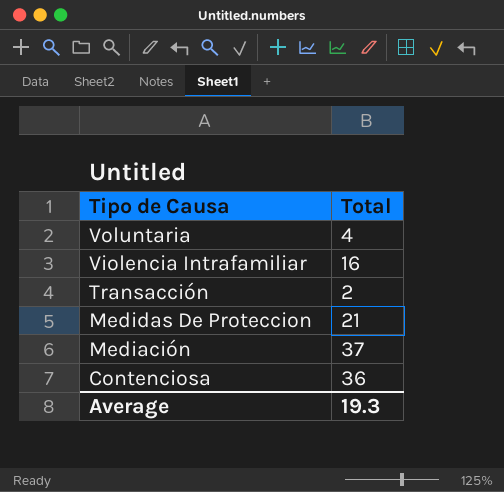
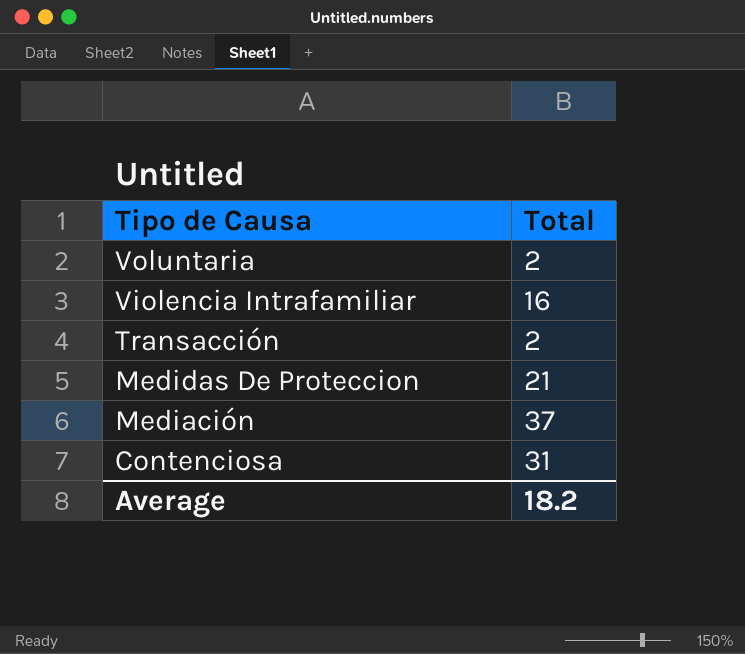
Voluntaria | Total: 4 -> 2
Contenciosa | Total: 36 -> 31
Average | Total: 19.3 -> 18.2

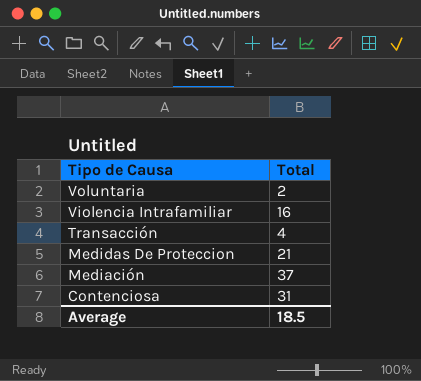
Transacción | Total: 2 -> 4
Average | Total: 18.2 -> 18.5

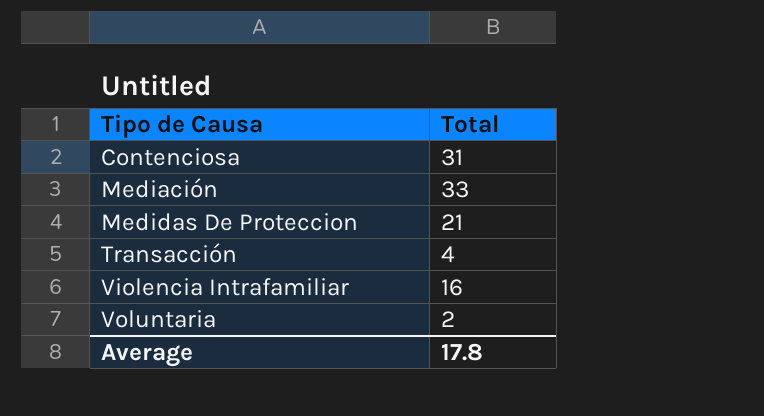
row order: Tipo de Causa descending -> Tipo de Causa ascending
Mediación | Total: 37 -> 33
Average | Total: 18.5 -> 17.8

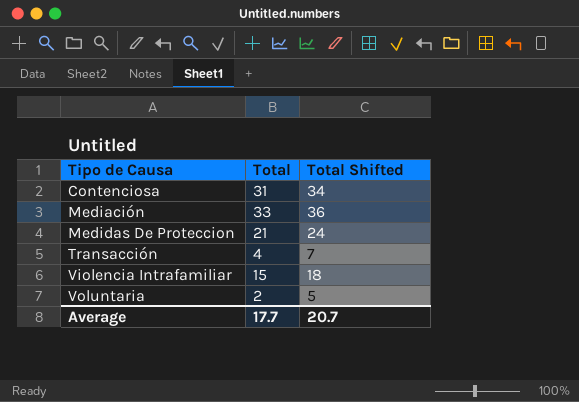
column Total Shifted | formula: none -> [Total] + 3
Violencia Intrafamiliar | Total: 16 -> 15
Average | Total: 17.8 -> 17.7

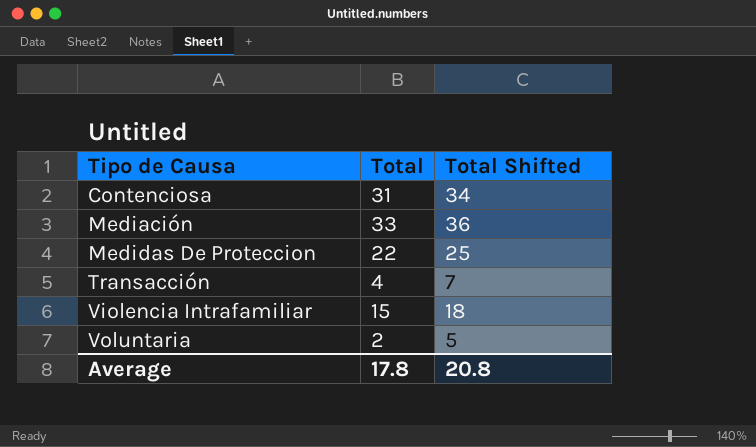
Medidas De Proteccion | Total: 21 -> 22
Medidas De Proteccion | Total Shifted: 24 -> 25
Average | Total: 17.7 -> 17.8
Average | Total Shifted: 20.7 -> 20.8

